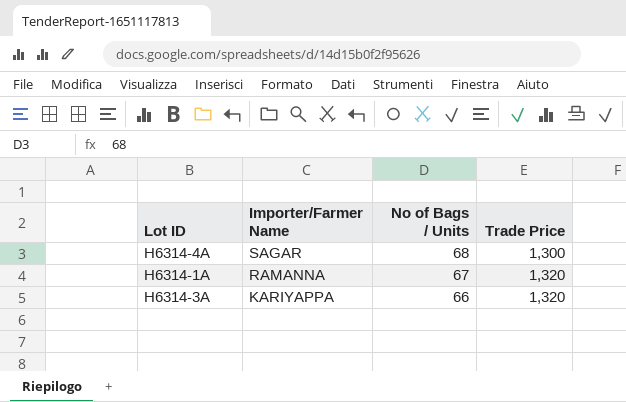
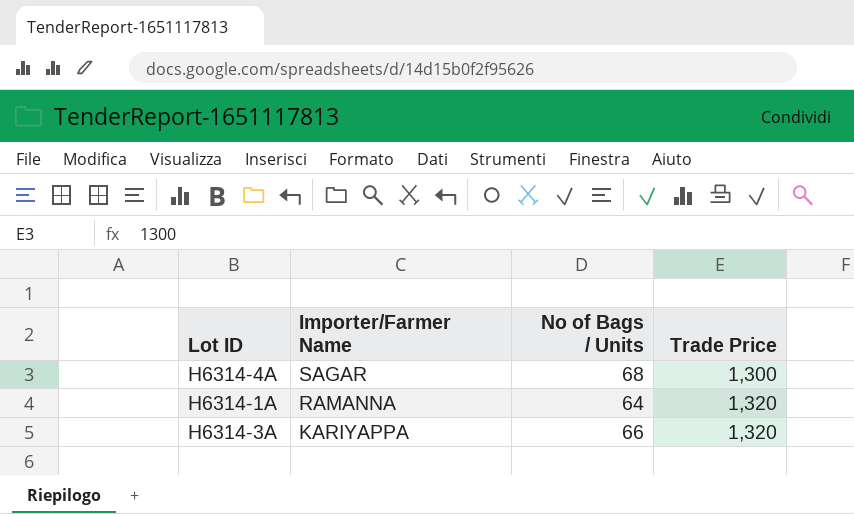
H6314-1A | No of Bags / Units: 67 -> 64

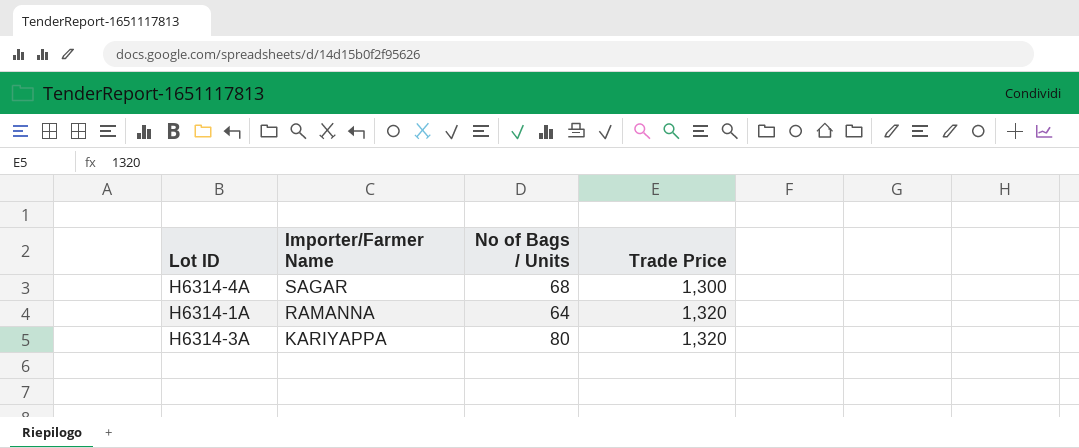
H6314-3A | No of Bags / Units: 66 -> 80

